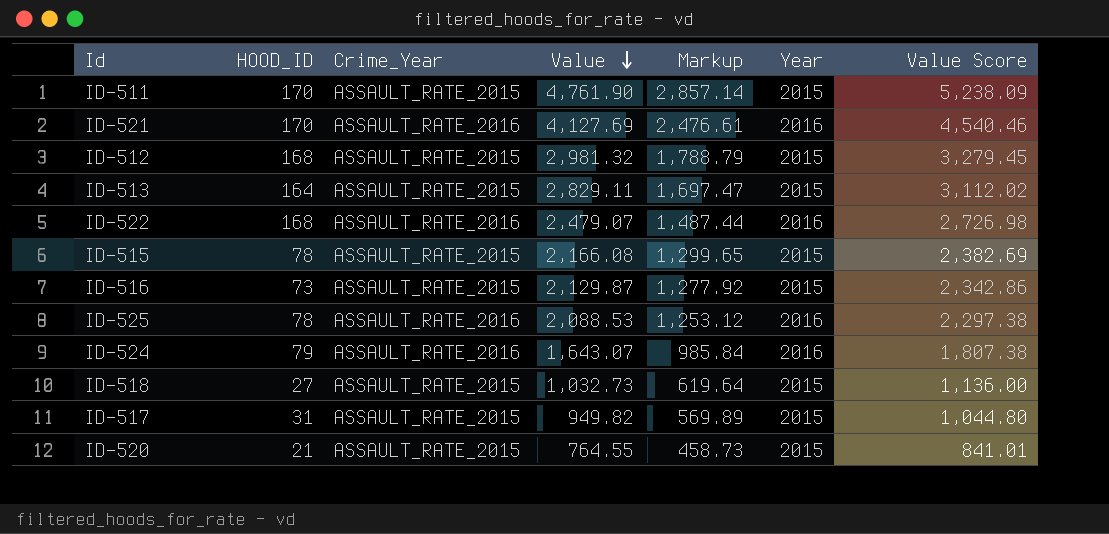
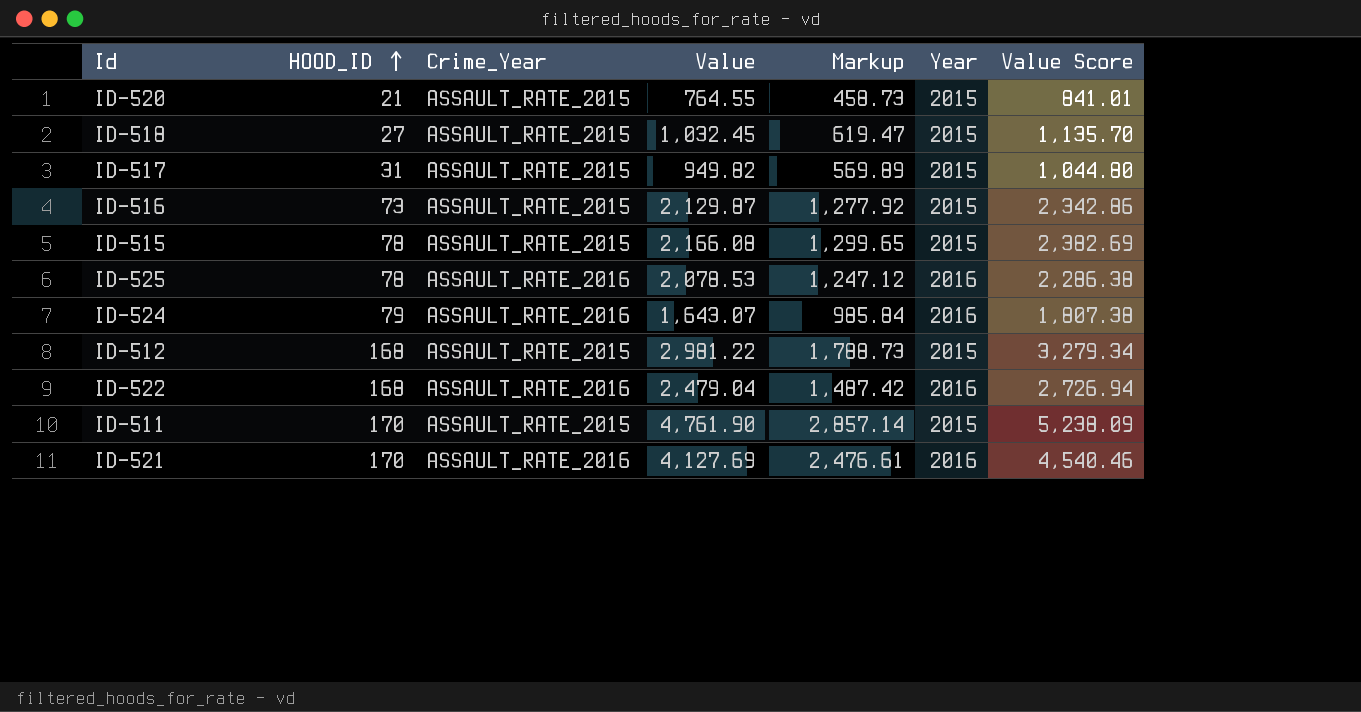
row order: Value descending -> HOOD_ID ascending
row ID-513: 164 | ASSAULT_RATE_2015 | 2,829.11 | 1,697.47 | 2015 | 3,112.02 -> none
ID-518 | Value: 1,032.73 -> 1,032.45
ID-518 | Markup: 619.64 -> 619.47
ID-518 | Value Score: 1,136.00 -> 1,135.70
ID-525 | Value: 2,088.53 -> 2,078.53
ID-525 | Markup: 1,253.12 -> 1,247.12
ID-525 | Value Score: 2,297.38 -> 2,286.38
ID-512 | Value: 2,981.32 -> 2,981.22
ID-512 | Markup: 1,788.79 -> 1,788.73
ID-512 | Value Score: 3,279.45 -> 3,279.34
ID-522 | Value: 2,479.07 -> 2,479.04
ID-522 | Markup: 1,487.44 -> 1,487.42
ID-522 | Value Score: 2,726.98 -> 2,726.94

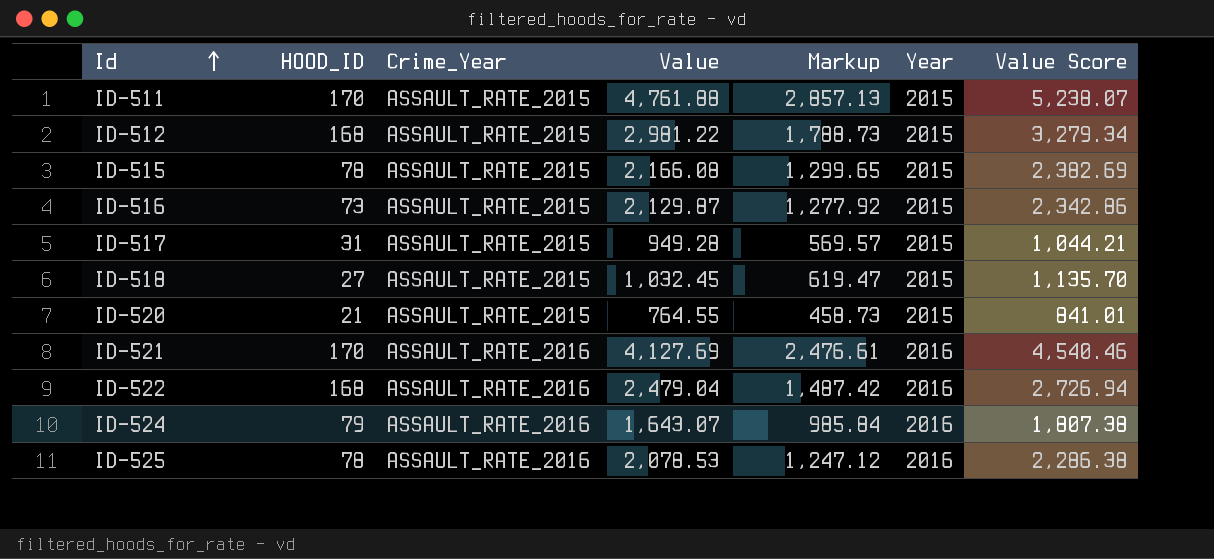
row order: HOOD_ID ascending -> Id ascending
ID-511 | Value: 4,761.90 -> 4,761.88
ID-511 | Markup: 2,857.14 -> 2,857.13
ID-511 | Value Score: 5,238.09 -> 5,238.07
ID-517 | Value: 949.82 -> 949.28
ID-517 | Markup: 569.89 -> 569.57
ID-517 | Value Score: 1,044.80 -> 1,044.21

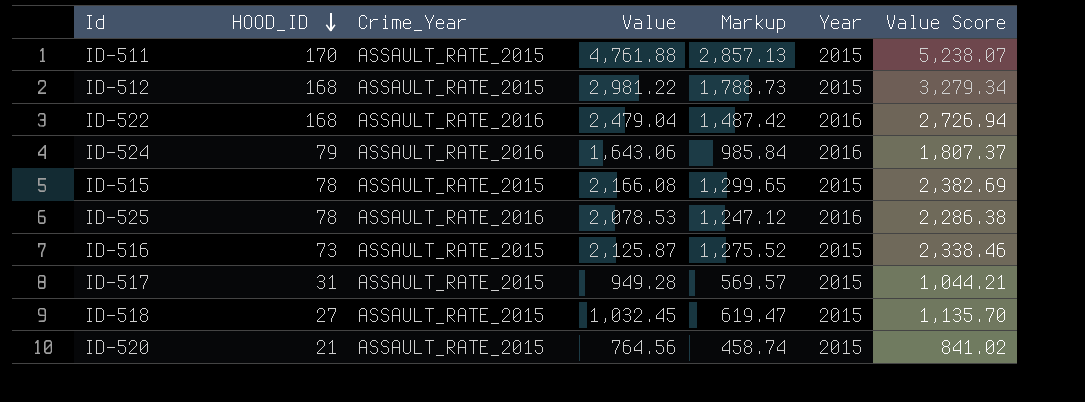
row order: Id ascending -> HOOD_ID descending
row ID-521: 170 | ASSAULT_RATE_2016 | 4,127.69 | 2,476.61 | 2016 | 4,540.46 -> none
ID-524 | Value: 1,643.07 -> 1,643.06
ID-524 | Value Score: 1,807.38 -> 1,807.37
ID-516 | Value: 2,129.87 -> 2,125.87
ID-516 | Markup: 1,277.92 -> 1,275.52
ID-516 | Value Score: 2,342.86 -> 2,338.46
ID-520 | Value: 764.55 -> 764.56
ID-520 | Markup: 458.73 -> 458.74
ID-520 | Value Score: 841.01 -> 841.02

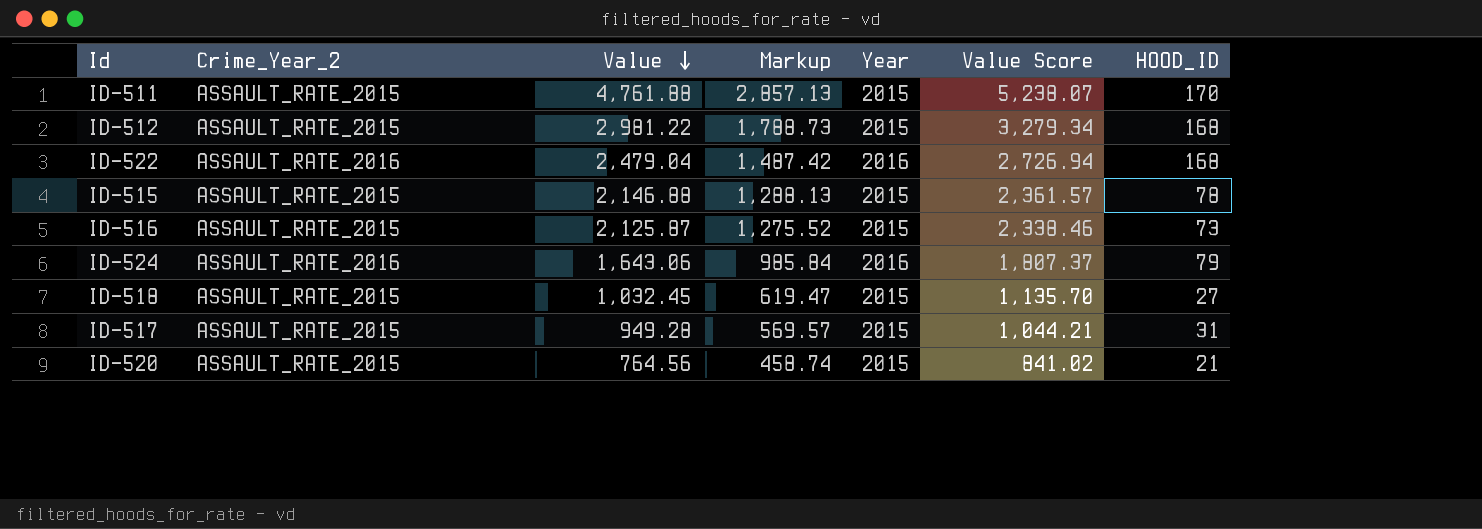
row order: HOOD_ID descending -> Value descending
column name: Crime_Year -> Crime_Year_2
column HOOD_ID | position: 2 -> 7
row ID-525: 78 | ASSAULT_RATE_2016 | 2,078.53 | 1,247.12 | 2016 | 2,286.38 -> none
ID-515 | Value: 2,166.08 -> 2,146.88
ID-515 | Markup: 1,299.65 -> 1,288.13
ID-515 | Value Score: 2,382.69 -> 2,361.57

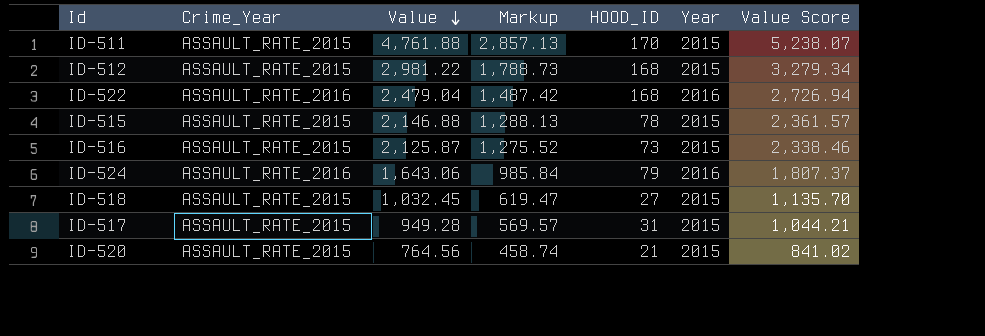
column name: Crime_Year_2 -> Crime_Year
column HOOD_ID | position: 7 -> 5

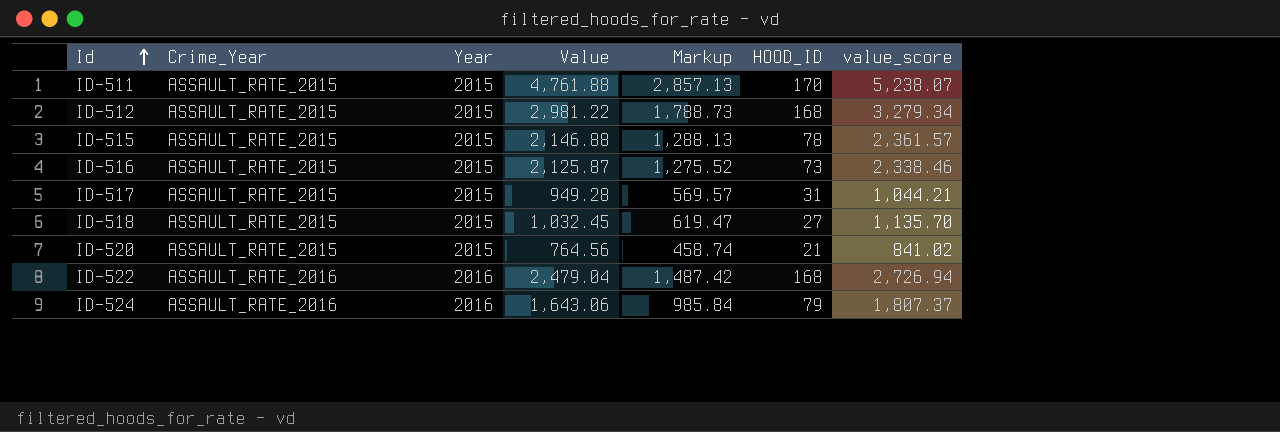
row order: Value descending -> Id ascending
column Year | position: 6 -> 3
column name: Value Score -> value_score

